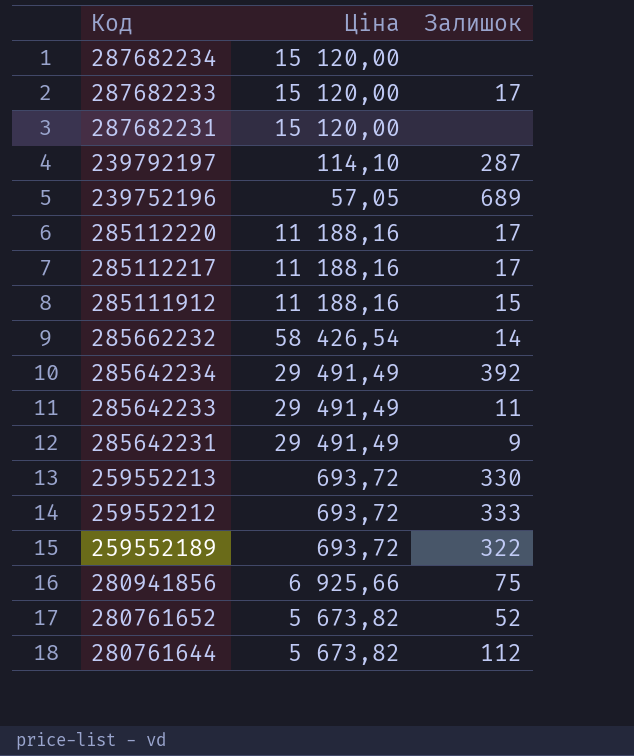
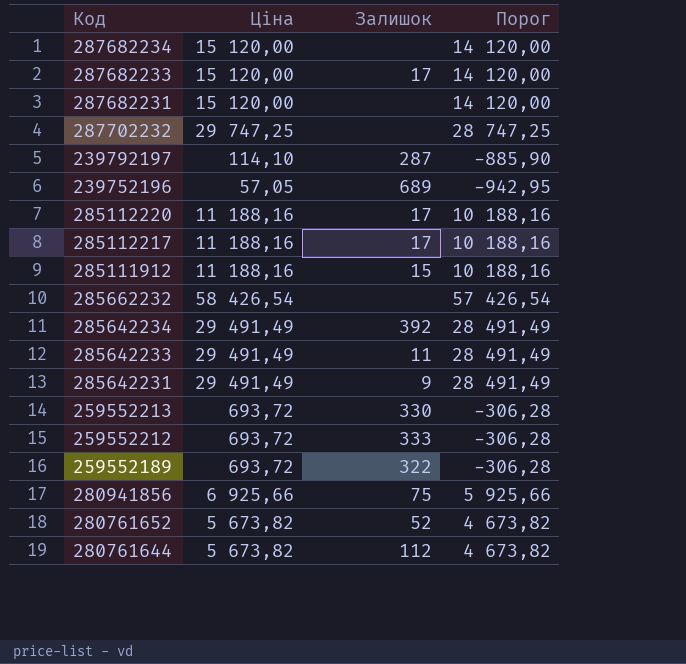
column Порог | formula: none -> [Ціна] - 1000
row 287702232: none -> 29 747,25 | none | 28 747,25
285662232 | Залишок: 14 -> none

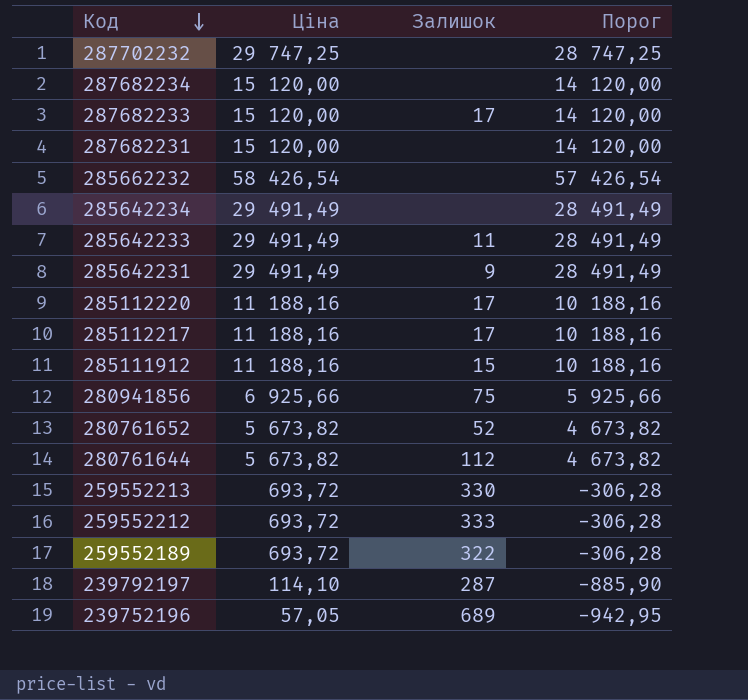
row order: none -> Код descending
285642234 | Залишок: 392 -> none

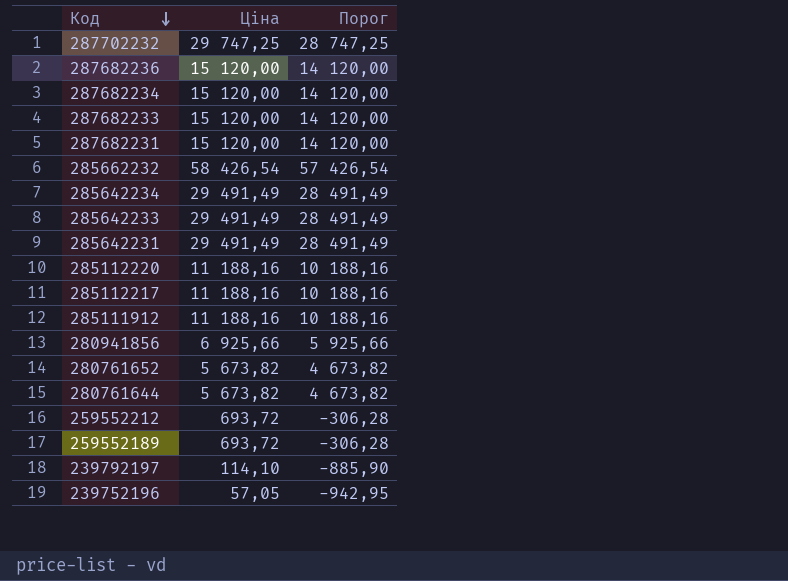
column Залишок | position: 3 -> none
row 259552213: 693,72 | 330 | -306,28 -> none
row 287682236: none -> 15 120,00 | 14 120,00

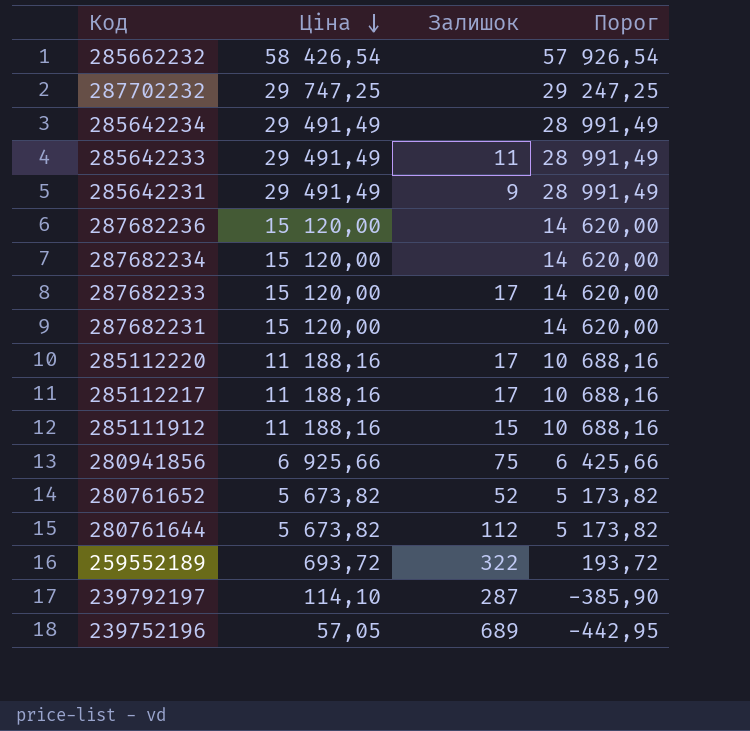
row order: Код descending -> Ціна descending
column Залишок | position: none -> 3
column Порог | formula: [Ціна] - 1000 -> [Ціна] - 500
row 259552212: 693,72 | -306,28 -> none

